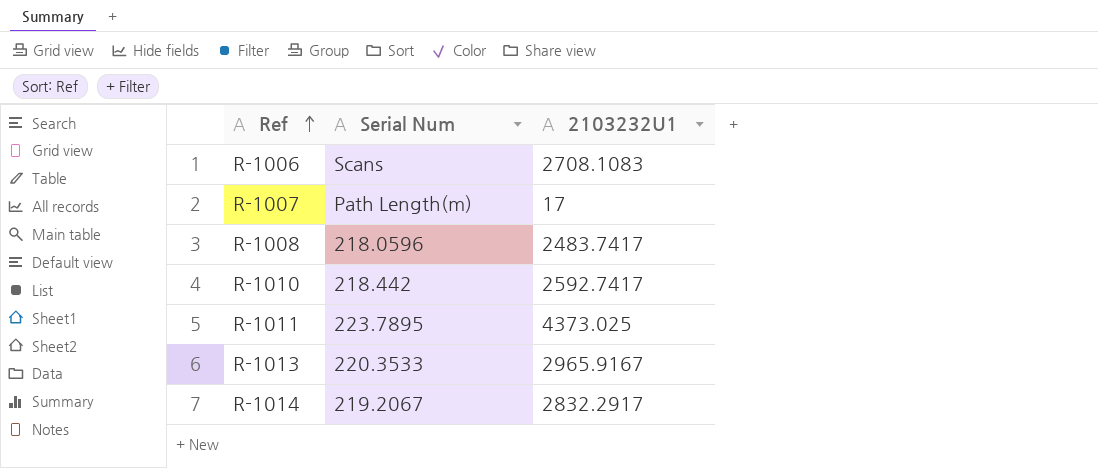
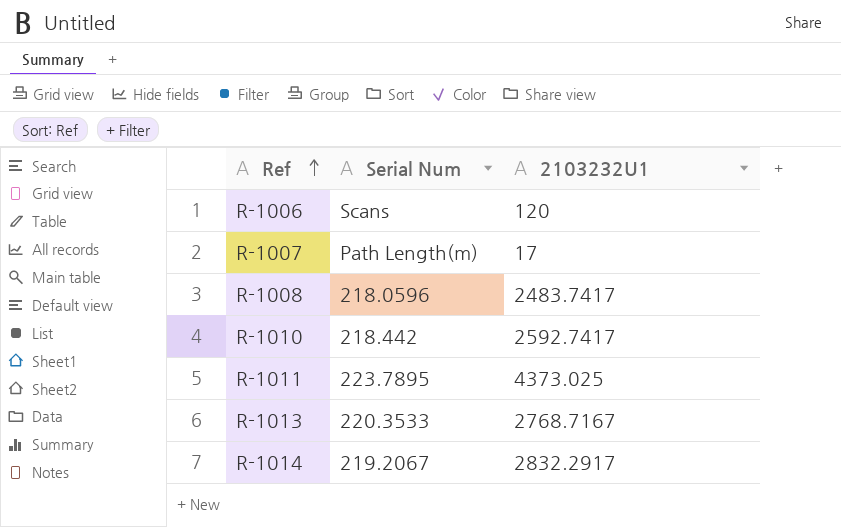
R-1006 | 2103232U1: 2708.1083 -> 120
R-1013 | 2103232U1: 2965.9167 -> 2768.7167

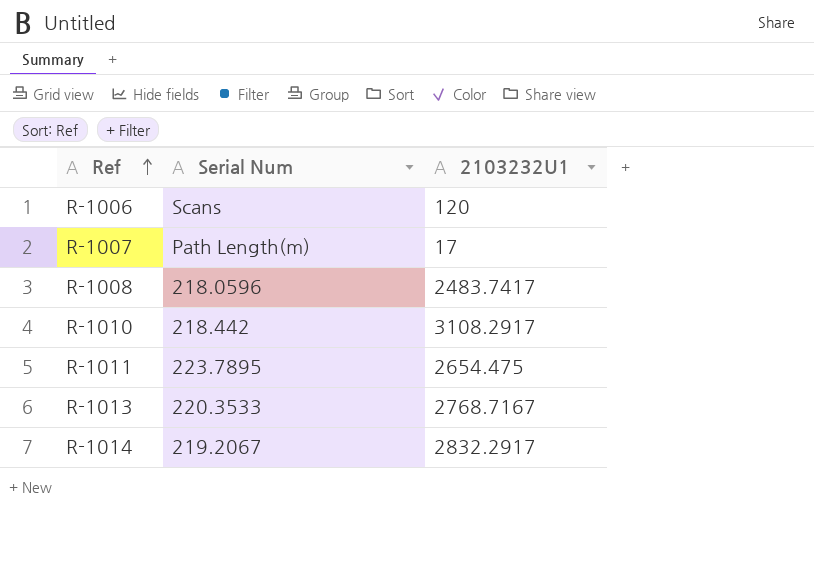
R-1010 | 2103232U1: 2592.7417 -> 3108.2917
R-1011 | 2103232U1: 4373.025 -> 2654.475

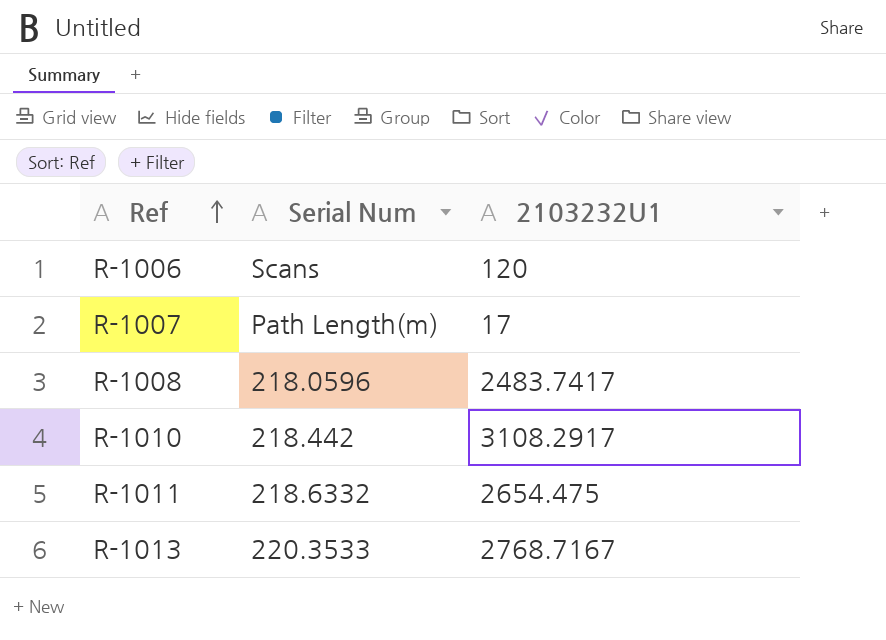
row R-1014: 219.2067 | 2832.2917 -> none
R-1011 | Serial Num: 223.7895 -> 218.6332

